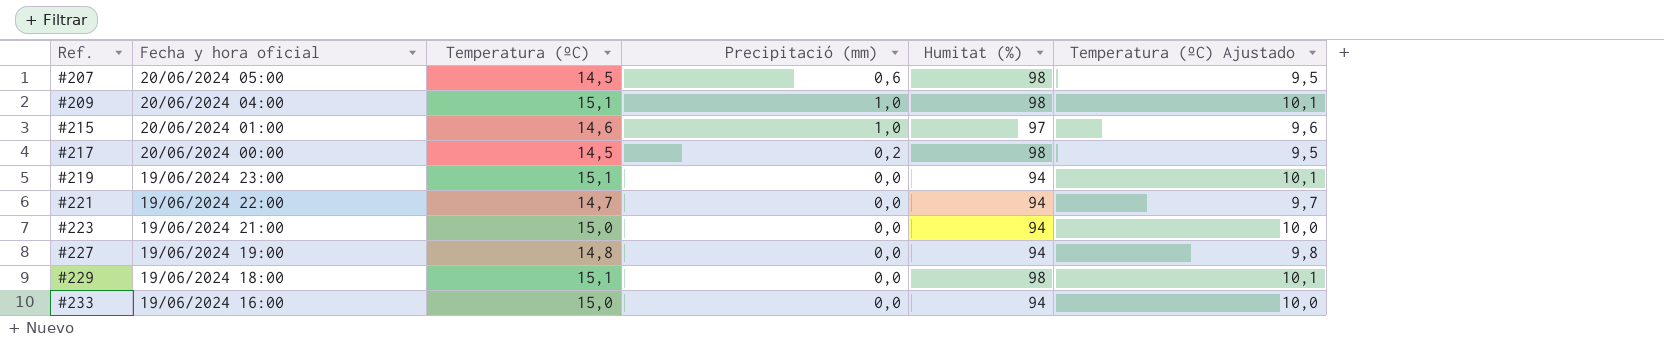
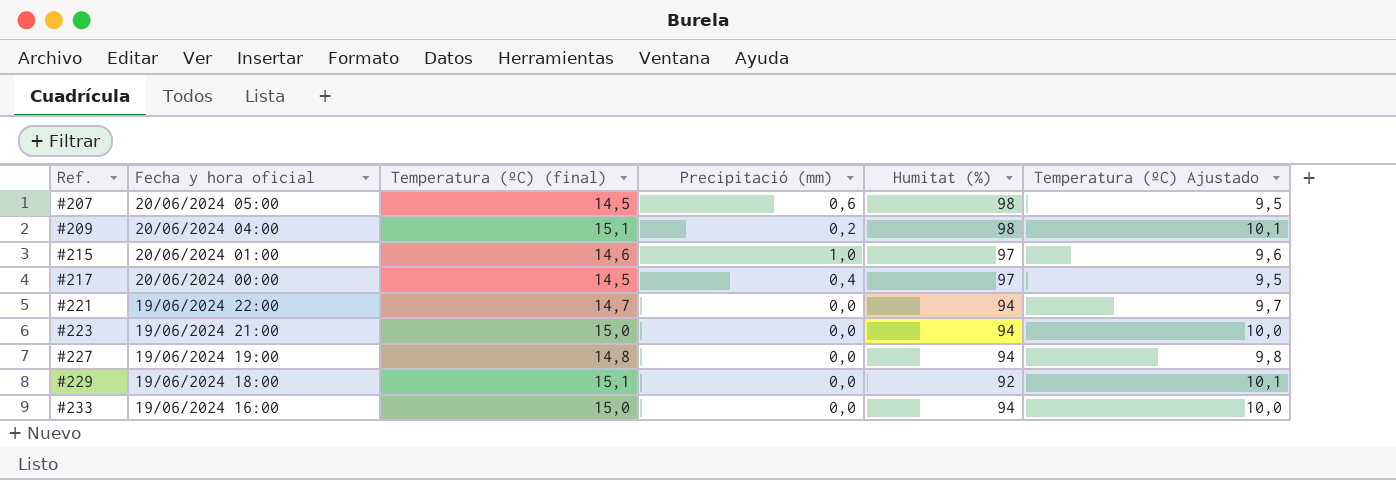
column name: Temperatura (ºC) -> Temperatura (ºC) (final)
row #219: 19/06/2024 23:00 | 15,1 | 0,0 | 94 | 10,1 -> none
#209 | Precipitació (mm): 1,0 -> 0,2
#217 | Precipitació (mm): 0,2 -> 0,4
#217 | Humitat (%): 98 -> 97
#229 | Humitat (%): 98 -> 92

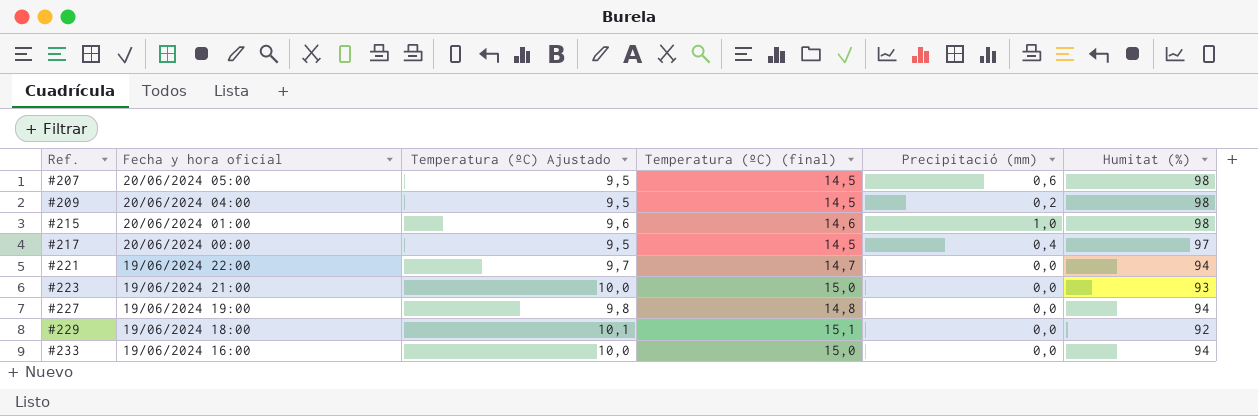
column Temperatura (ºC) Ajustado | position: 6 -> 3
#209 | Temperatura (ºC) Ajustado: 10,1 -> 9,5
#209 | Temperatura (ºC) (final): 15,1 -> 14,5
#215 | Humitat (%): 97 -> 98
#223 | Humitat (%): 94 -> 93

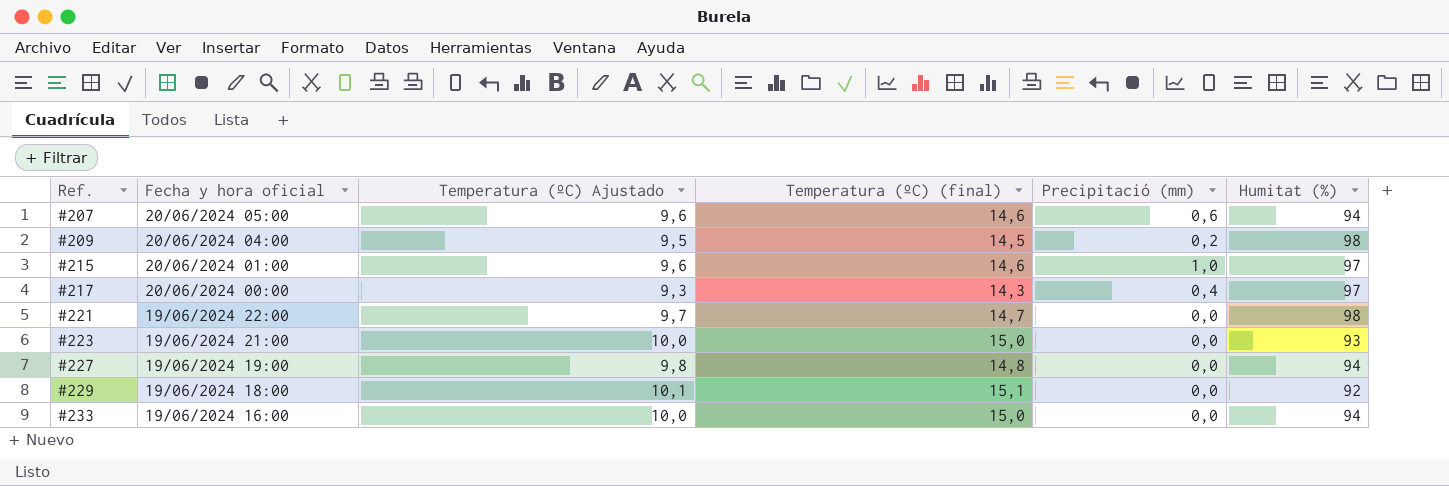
#207 | Temperatura (ºC) Ajustado: 9,5 -> 9,6
#207 | Temperatura (ºC) (final): 14,5 -> 14,6
#207 | Humitat (%): 98 -> 94
#215 | Humitat (%): 98 -> 97
#217 | Temperatura (ºC) Ajustado: 9,5 -> 9,3
#217 | Temperatura (ºC) (final): 14,5 -> 14,3
#221 | Humitat (%): 94 -> 98

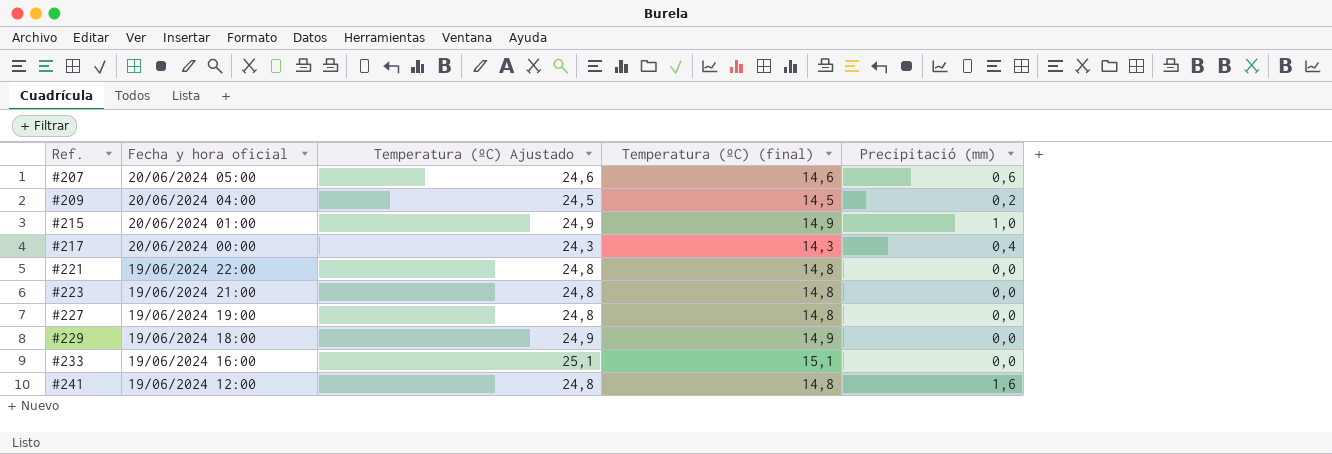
column Humitat (%) | position: 6 -> none
column Temperatura (ºC) Ajustado | formula: [Temperatura (ºC) (final)] - 5 -> [Temperatura (ºC) (final)] + 10
#215 | Temperatura (ºC) (final): 14,6 -> 14,9
#221 | Temperatura (ºC) (final): 14,7 -> 14,8
#223 | Temperatura (ºC) (final): 15,0 -> 14,8
#229 | Temperatura (ºC) (final): 15,1 -> 14,9
#233 | Temperatura (ºC) (final): 15,0 -> 15,1
row #241: none -> 19/06/2024 12:00 | 24,8 | 14,8 | 1,6

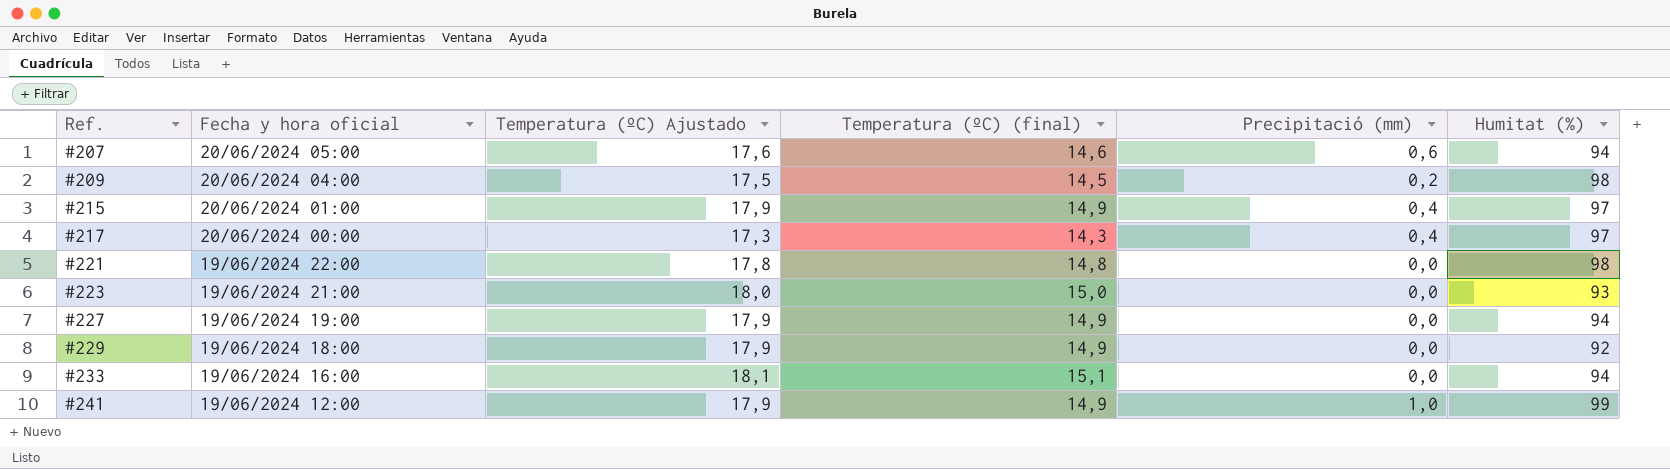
column Temperatura (ºC) Ajustado | formula: [Temperatura (ºC) (final)] + 10 -> [Temperatura (ºC) (final)] + 3
column Humitat (%) | position: none -> 6
#215 | Precipitació (mm): 1,0 -> 0,4
#223 | Temperatura (ºC) (final): 14,8 -> 15,0
#227 | Temperatura (ºC) (final): 14,8 -> 14,9
#241 | Temperatura (ºC) (final): 14,8 -> 14,9
#241 | Precipitació (mm): 1,6 -> 1,0

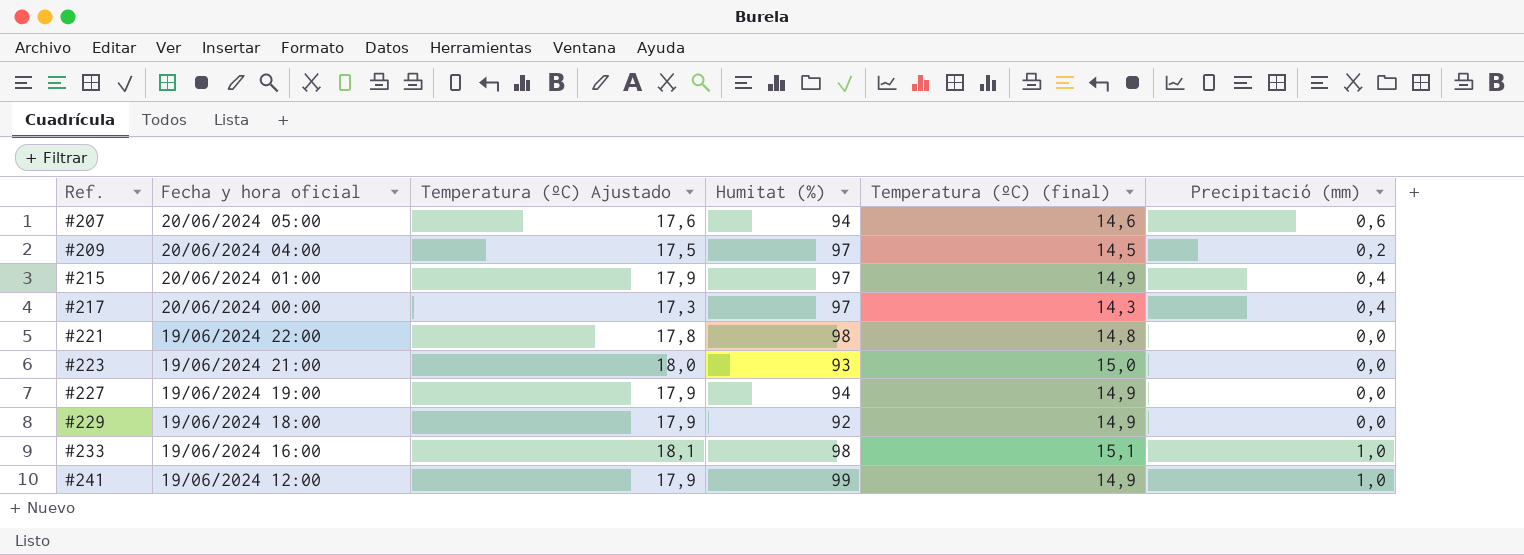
column Humitat (%) | position: 6 -> 4
#209 | Humitat (%): 98 -> 97
#233 | Humitat (%): 94 -> 98
#233 | Precipitació (mm): 0,0 -> 1,0

